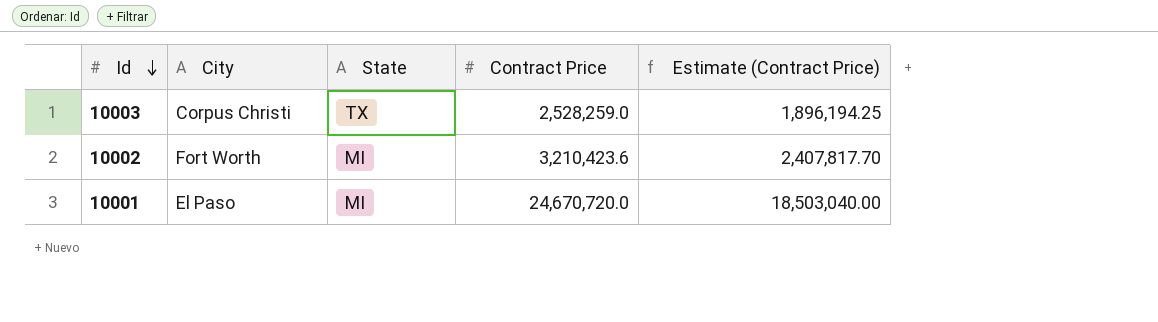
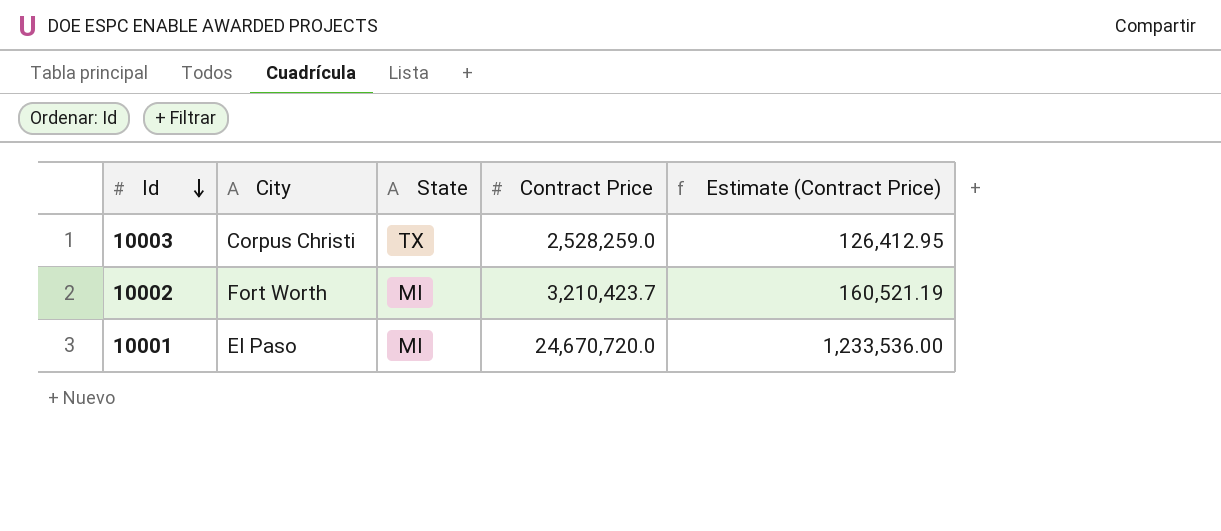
column Estimate (Contract Price) | formula: [Contract Price] * 0.75 -> [Contract Price] * 0.05
10002 | Contract Price: 3,210,423.6 -> 3,210,423.7

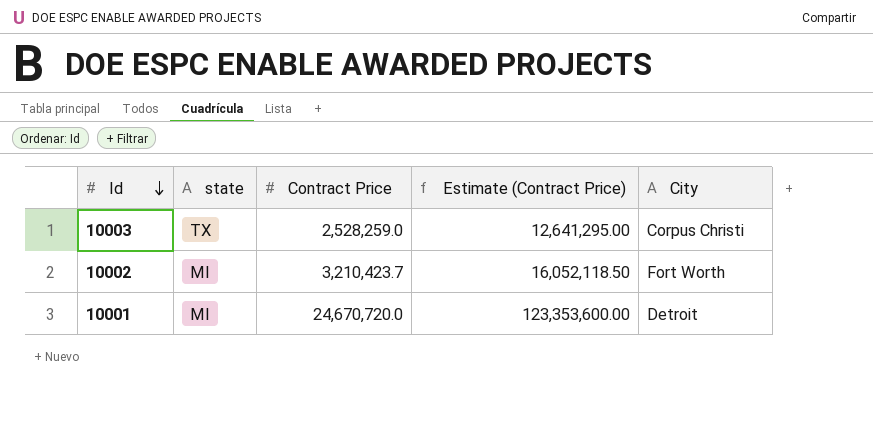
column name: State -> state
column Estimate (Contract Price) | formula: [Contract Price] * 0.05 -> [Contract Price] * 5
column City | position: 2 -> 5
10001 | City: El Paso -> Detroit

